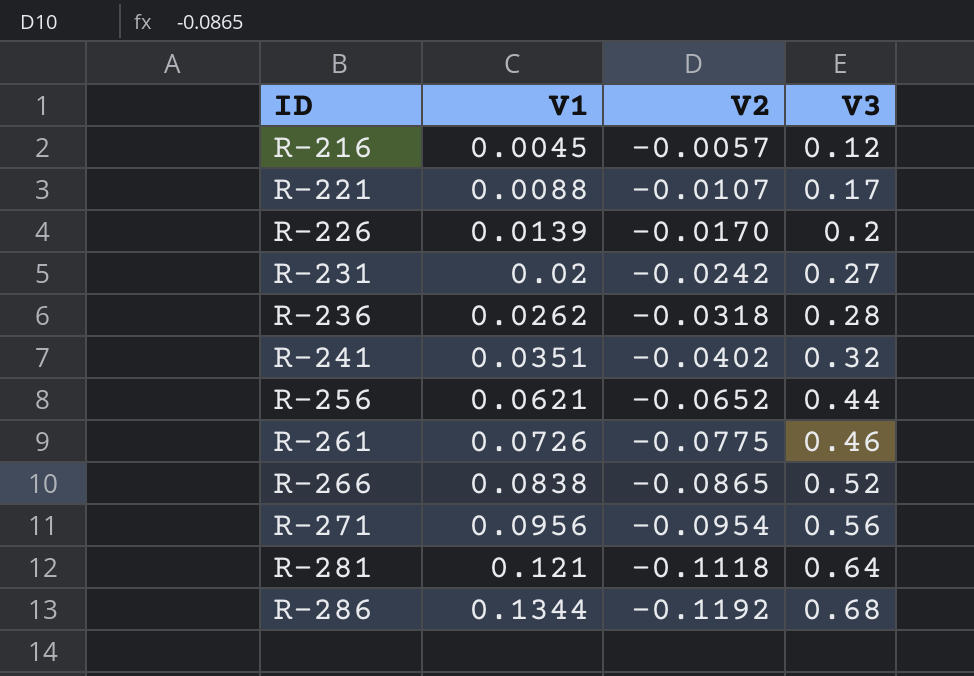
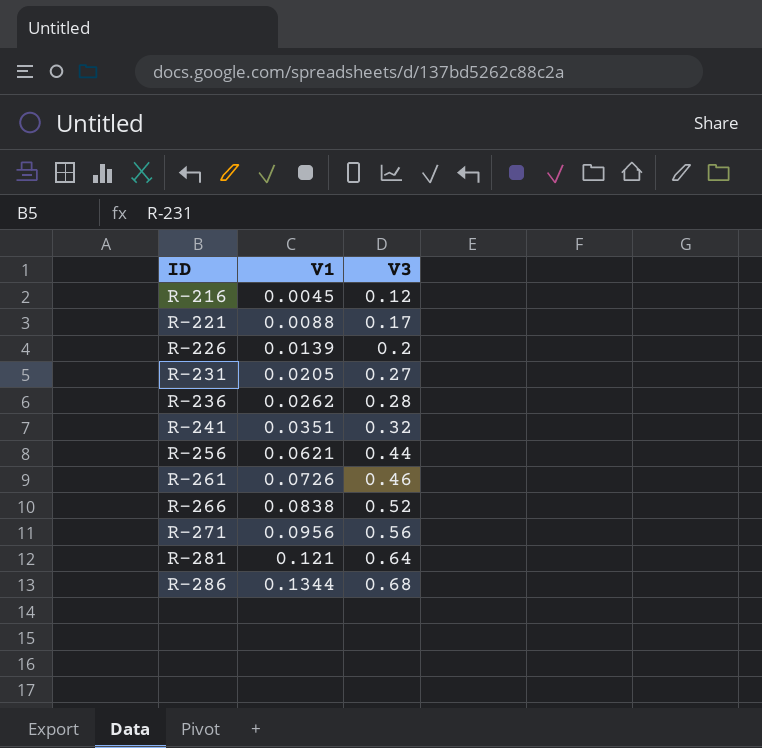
column V2 | position: 3 -> none
R-231 | V1: 0.02 -> 0.0205

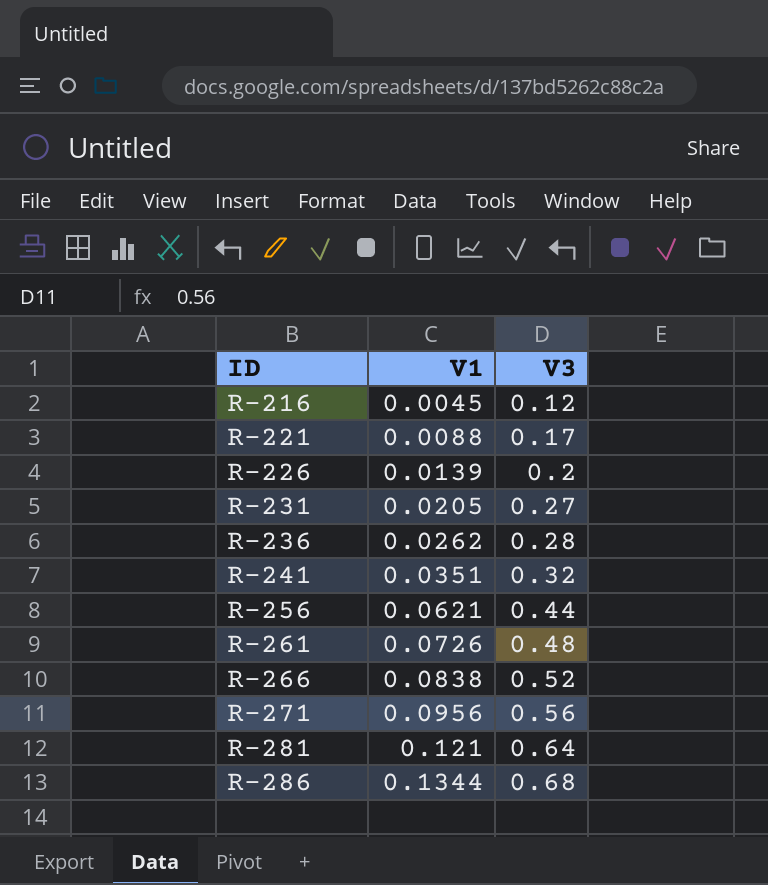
R-261 | V3: 0.46 -> 0.48

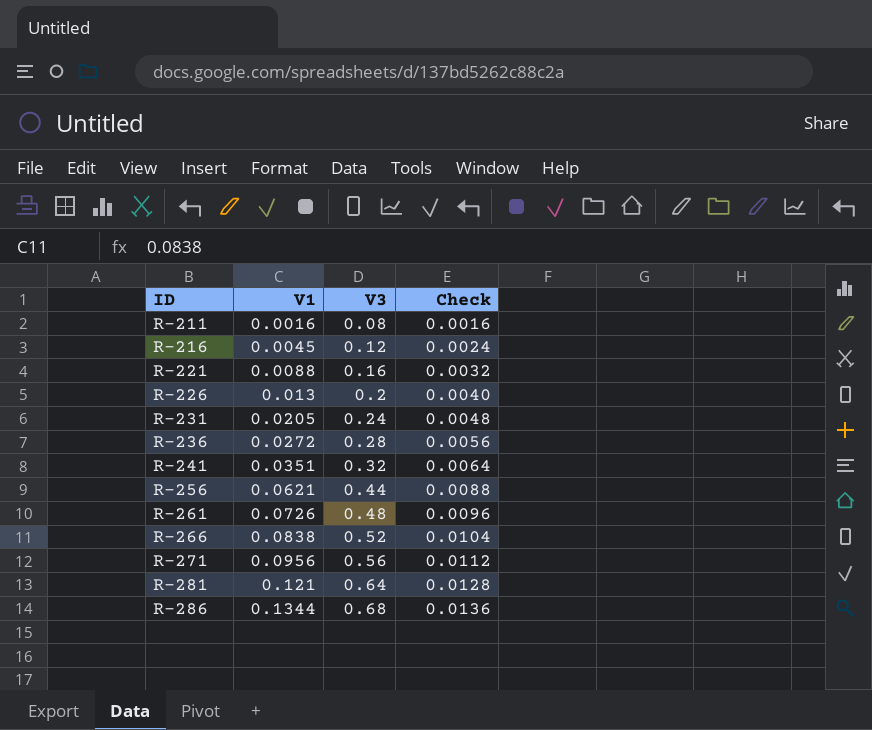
column Check | formula: none -> [V3] * 0.02
row R-211: none -> 0.0016 | 0.08 | 0.0016
R-221 | V3: 0.17 -> 0.16
R-226 | V1: 0.0139 -> 0.013
R-231 | V3: 0.27 -> 0.24
R-236 | V1: 0.0262 -> 0.0272

